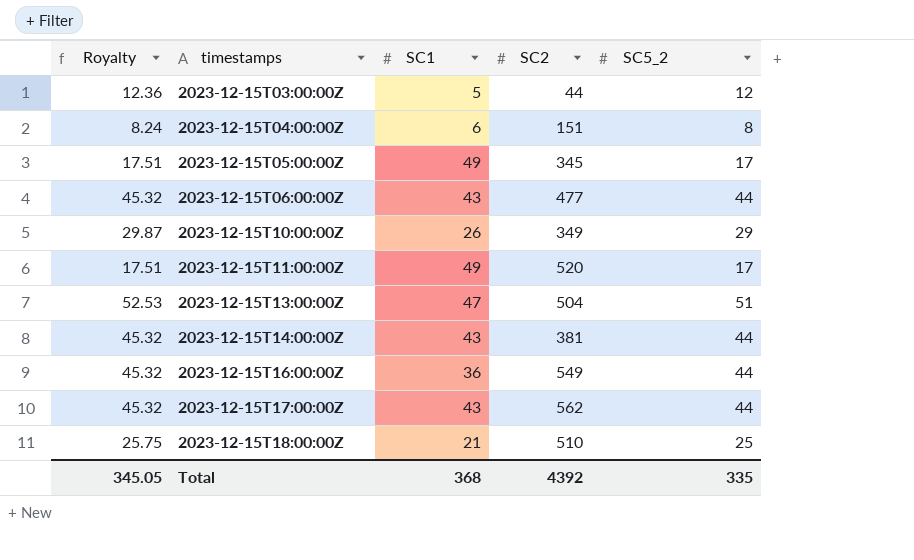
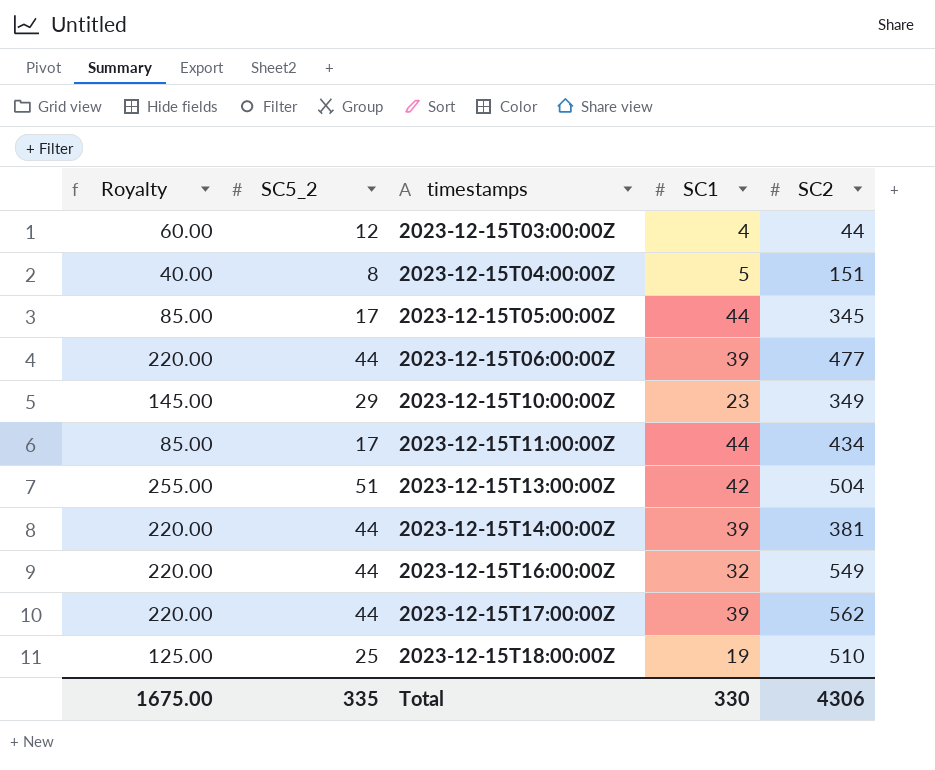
column Royalty | formula: [SC5_2] * 1.03 -> [SC5_2] * 5
column SC5_2 | position: 5 -> 2
2023-12-15T03:00:00Z | SC1: 5 -> 4
2023-12-15T04:00:00Z | SC1: 6 -> 5
2023-12-15T05:00:00Z | SC1: 49 -> 44
2023-12-15T06:00:00Z | SC1: 43 -> 39
2023-12-15T10:00:00Z | SC1: 26 -> 23
2023-12-15T11:00:00Z | SC1: 49 -> 44
2023-12-15T11:00:00Z | SC2: 520 -> 434
2023-12-15T13:00:00Z | SC1: 47 -> 42
2023-12-15T14:00:00Z | SC1: 43 -> 39
2023-12-15T16:00:00Z | SC1: 36 -> 32
2023-12-15T17:00:00Z | SC1: 43 -> 39
2023-12-15T18:00:00Z | SC1: 21 -> 19
Total | Royalty: 345.05 -> 1675.00
Total | SC1: 368 -> 330
Total | SC2: 4392 -> 4306

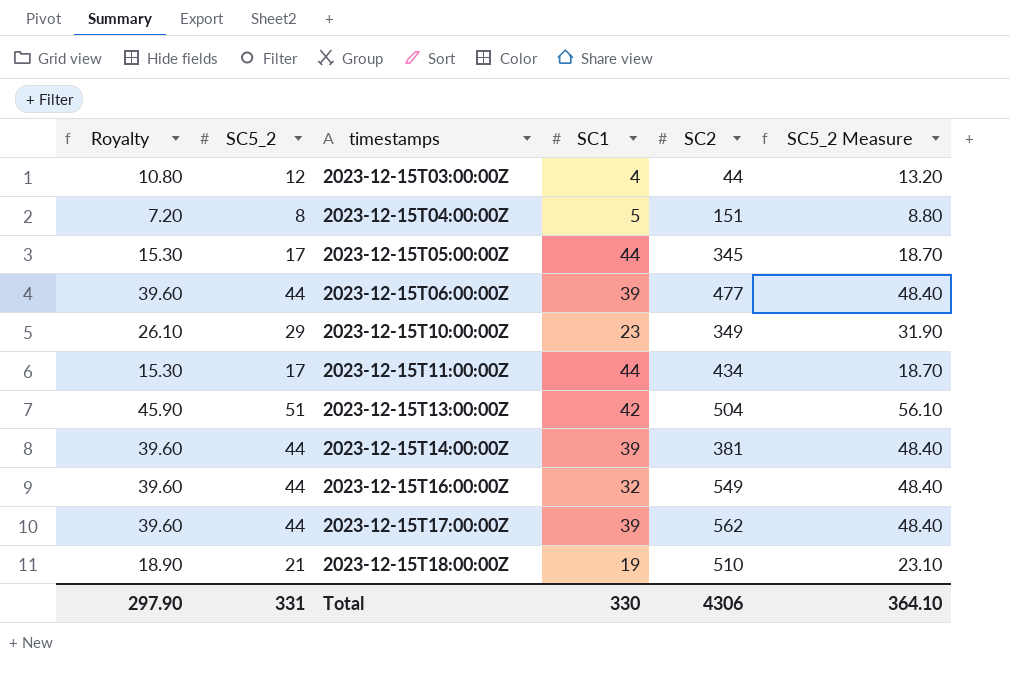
column Royalty | formula: [SC5_2] * 5 -> [SC5_2] * 0.9
column SC5_2 Measure | formula: none -> [SC5_2] * 1.1
2023-12-15T18:00:00Z | SC5_2: 25 -> 21
Total | Royalty: 1675.00 -> 297.90
Total | SC5_2: 335 -> 331

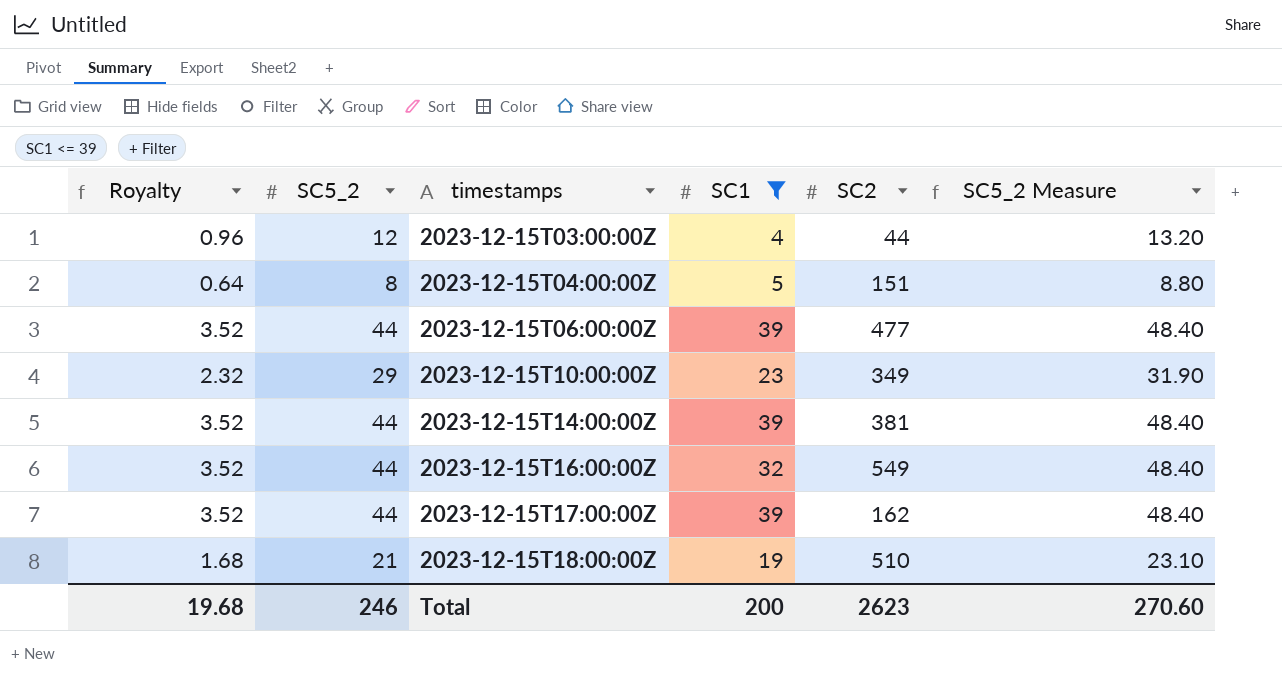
filter: none -> SC1 <= 39
column Royalty | formula: [SC5_2] * 0.9 -> [SC5_2] * 0.08
2023-12-15T17:00:00Z | SC2: 562 -> 162
Total | Royalty: 297.90 -> 19.68
Total | SC5_2: 331 -> 246
Total | SC1: 330 -> 200
Total | SC2: 4306 -> 2623
Total | SC5_2 Measure: 364.10 -> 270.60

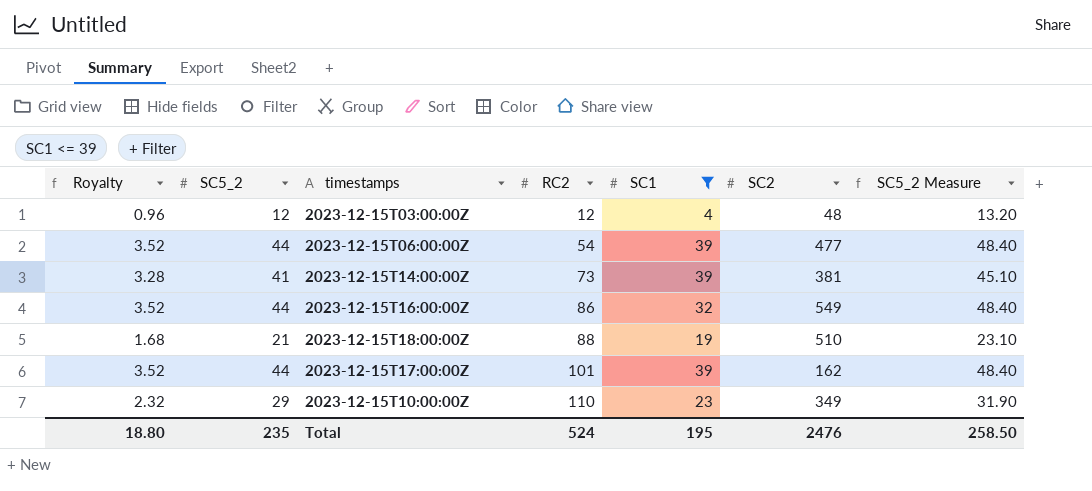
row order: timestamps ascending -> RC2 ascending
column RC2 | position: none -> 4
row 2023-12-15T04:00:00Z: 0.64 | 8 | 5 | 151 | 8.80 -> none
2023-12-15T03:00:00Z | SC2: 44 -> 48
2023-12-15T14:00:00Z | Royalty: 3.52 -> 3.28
2023-12-15T14:00:00Z | SC5_2: 44 -> 41
2023-12-15T14:00:00Z | SC5_2 Measure: 48.40 -> 45.10
Total | Royalty: 19.68 -> 18.80
Total | SC5_2: 246 -> 235
Total | SC1: 200 -> 195
Total | SC2: 2623 -> 2476
Total | SC5_2 Measure: 270.60 -> 258.50

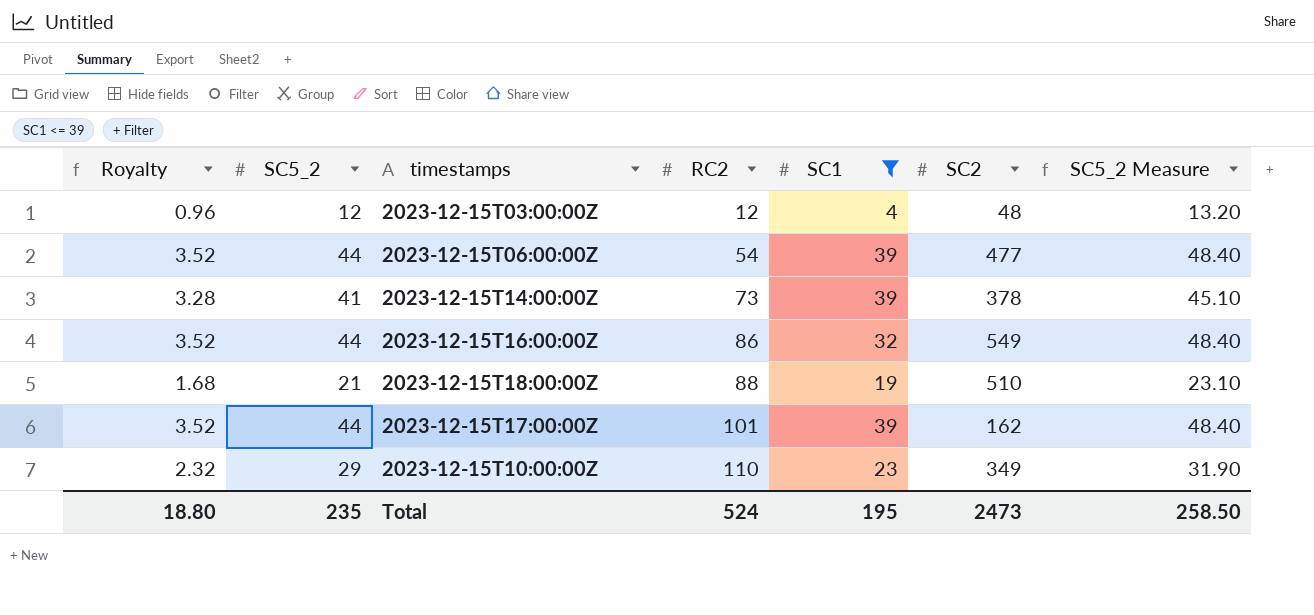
2023-12-15T14:00:00Z | SC2: 381 -> 378
Total | SC2: 2476 -> 2473

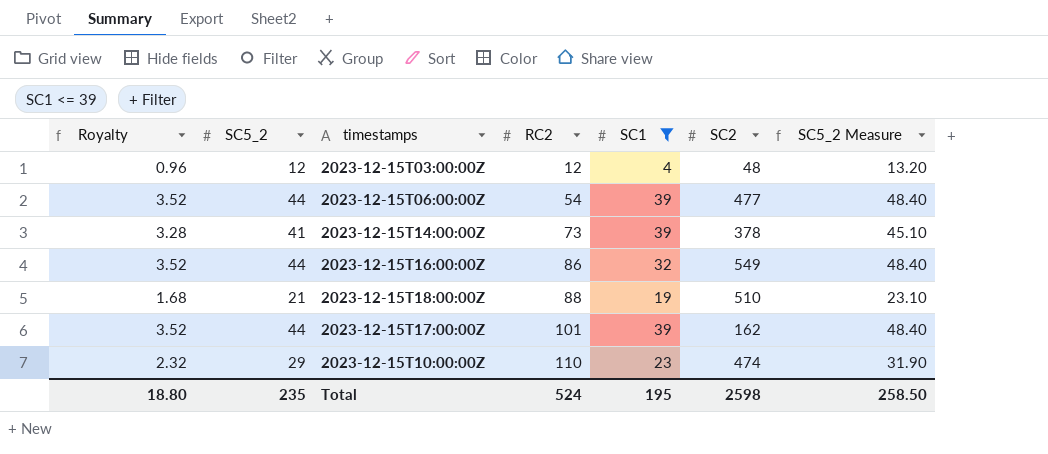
2023-12-15T10:00:00Z | SC2: 349 -> 474
Total | SC2: 2473 -> 2598

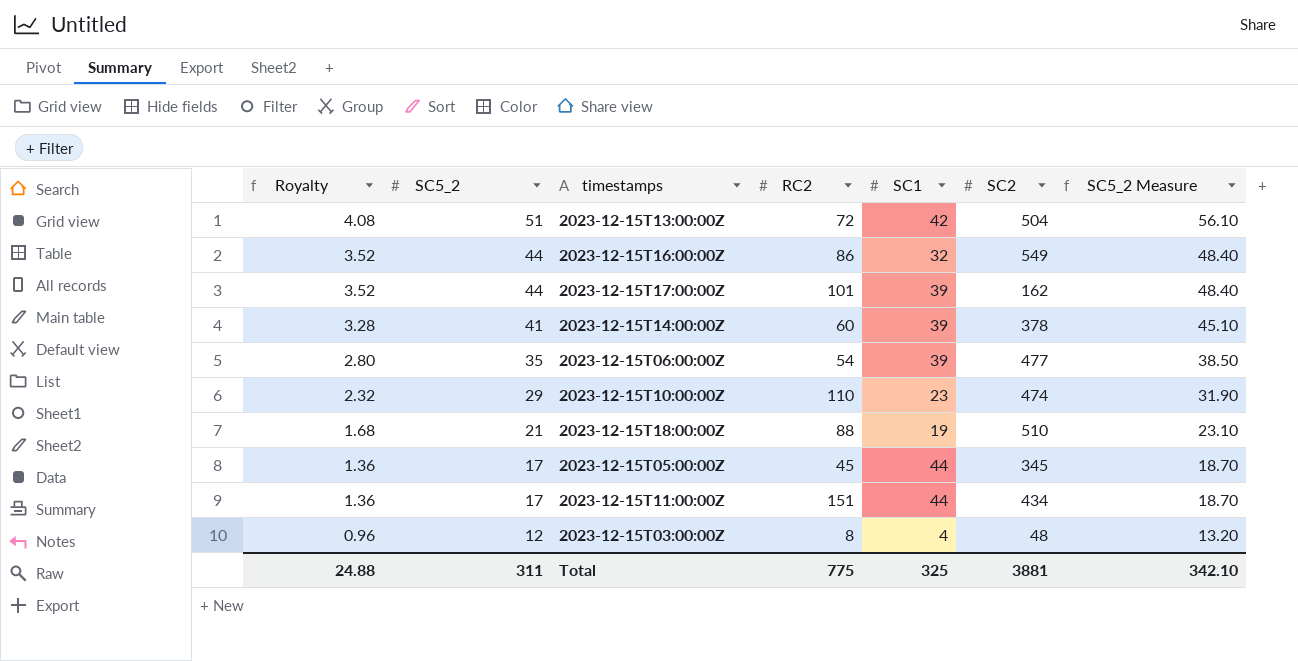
filter: SC1 <= 39 -> none
row order: RC2 ascending -> Royalty descending
2023-12-15T14:00:00Z | RC2: 73 -> 60
2023-12-15T06:00:00Z | Royalty: 3.52 -> 2.80
2023-12-15T06:00:00Z | SC5_2: 44 -> 35
2023-12-15T06:00:00Z | SC5_2 Measure: 48.40 -> 38.50
2023-12-15T03:00:00Z | RC2: 12 -> 8
Total | Royalty: 18.80 -> 24.88
Total | SC5_2: 235 -> 311
Total | RC2: 524 -> 775
Total | SC1: 195 -> 325
Total | SC2: 2598 -> 3881
Total | SC5_2 Measure: 258.50 -> 342.10

